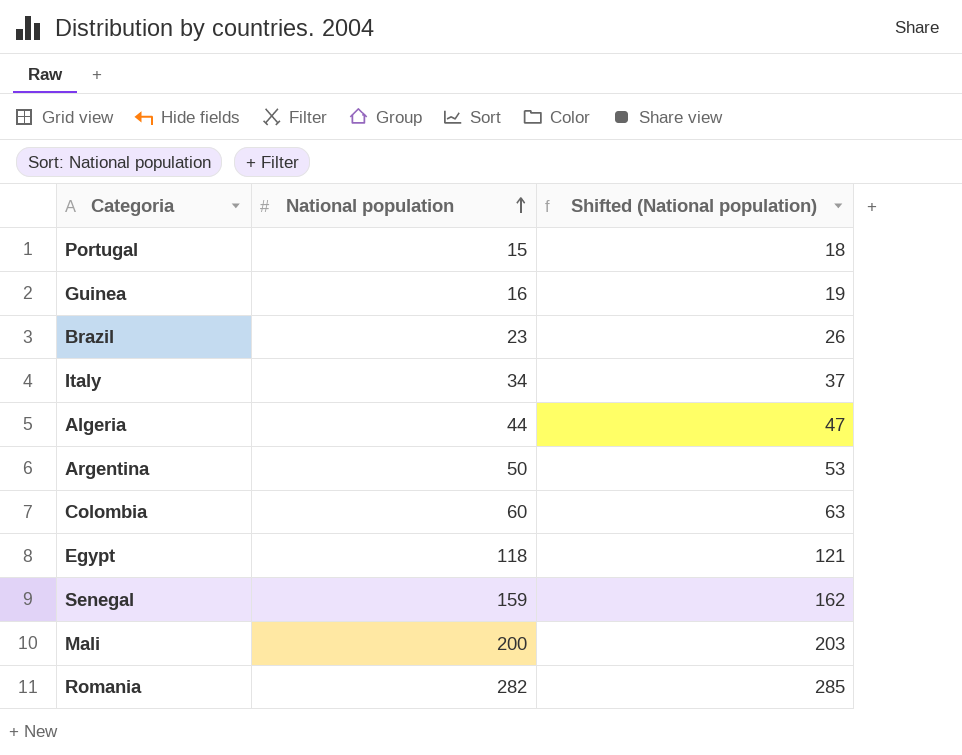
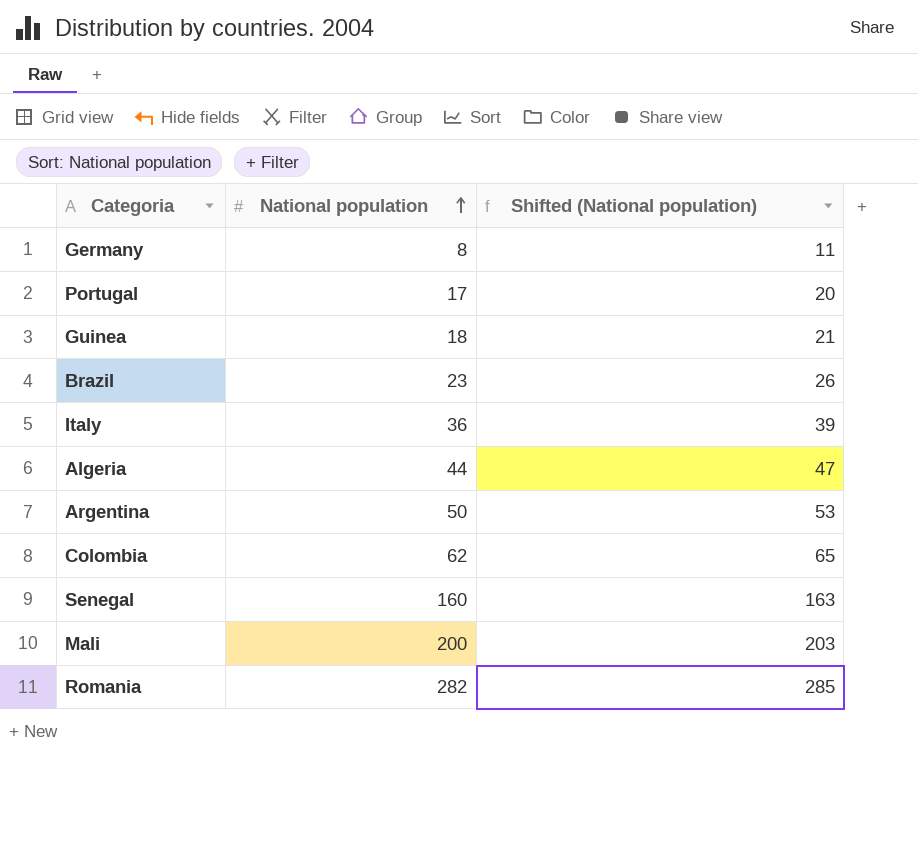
row Egypt: 118 | 121 -> none
row Germany: none -> 8 | 11
Portugal | National population: 15 -> 17
Portugal | Shifted (National population): 18 -> 20
Guinea | National population: 16 -> 18
Guinea | Shifted (National population): 19 -> 21
Italy | National population: 34 -> 36
Italy | Shifted (National population): 37 -> 39
Colombia | National population: 60 -> 62
Colombia | Shifted (National population): 63 -> 65
Senegal | National population: 159 -> 160
Senegal | Shifted (National population): 162 -> 163

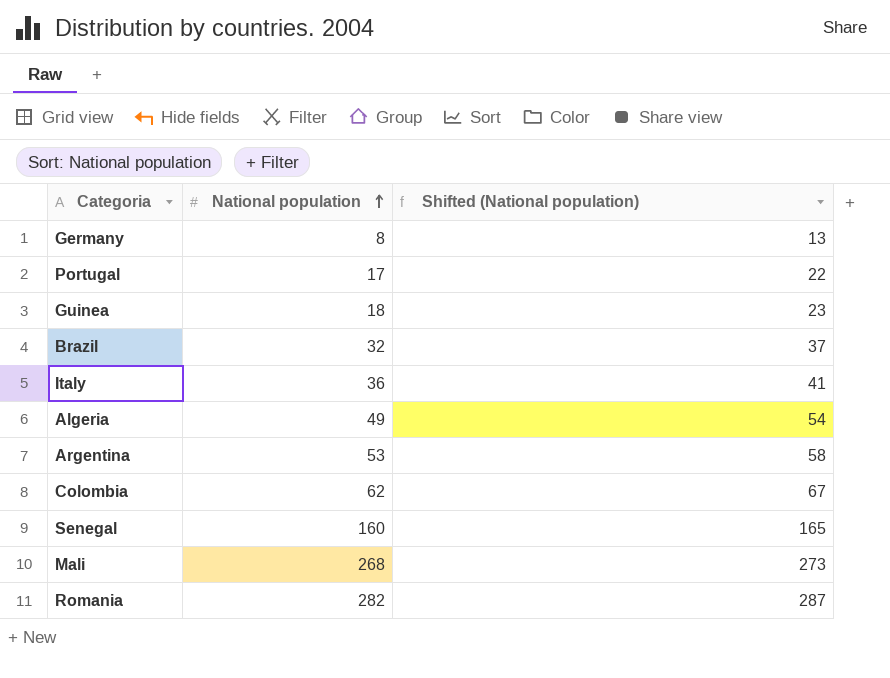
column Shifted (National population) | formula: [National population] + 3 -> [National population] + 5
Brazil | National population: 23 -> 32
Algeria | National population: 44 -> 49
Argentina | National population: 50 -> 53
Mali | National population: 200 -> 268

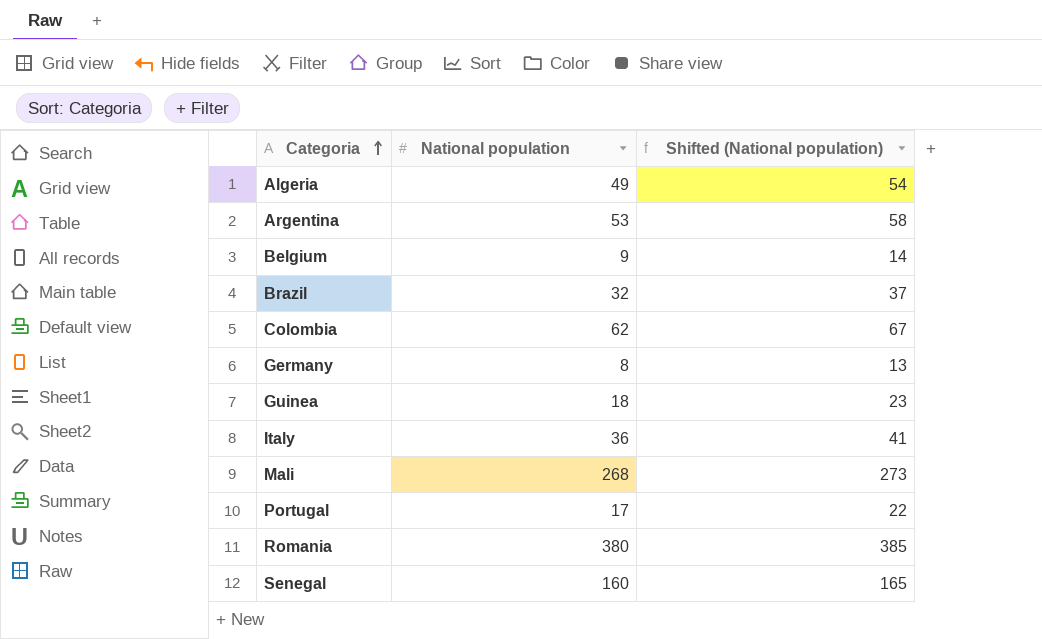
row order: National population ascending -> Categoria ascending
row Belgium: none -> 9 | 14
Romania | National population: 282 -> 380
Romania | Shifted (National population): 287 -> 385

